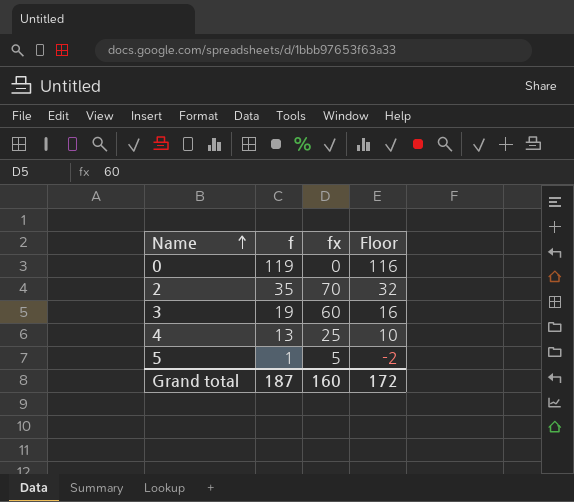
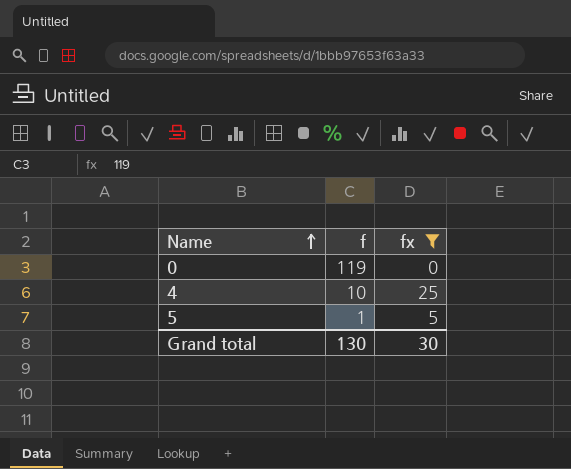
filter: none -> fx <= 25
column Floor | formula: [f] - 3 -> none
4 | f: 13 -> 10
Grand total | f: 187 -> 130
Grand total | fx: 160 -> 30

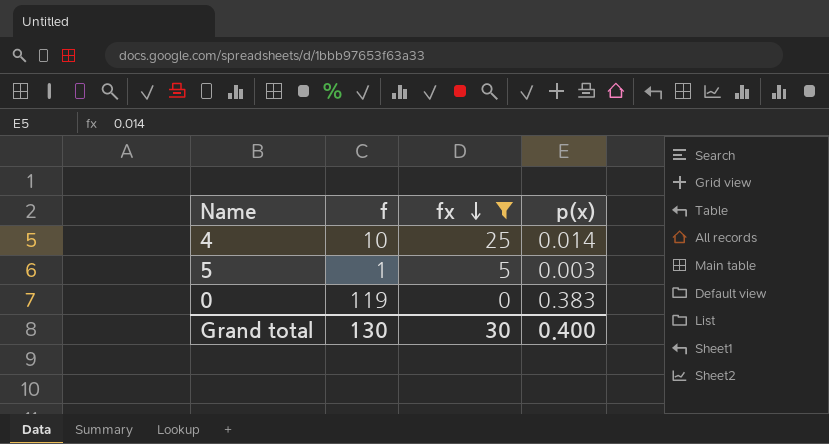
row order: Name ascending -> fx descending
column p(x) | position: none -> 4

